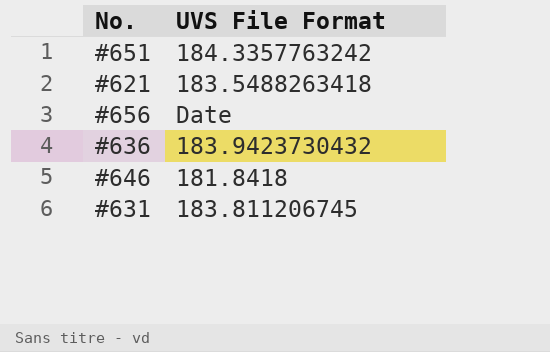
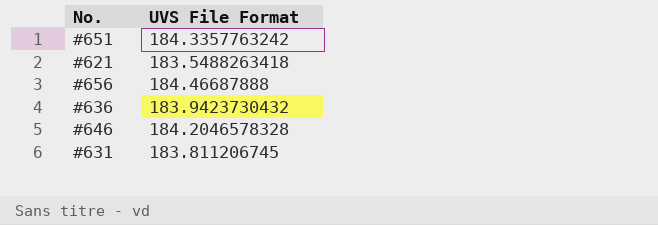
#656 | UVS File Format: Date -> 184.46687888
#646 | UVS File Format: 181.8418 -> 184.2046578328

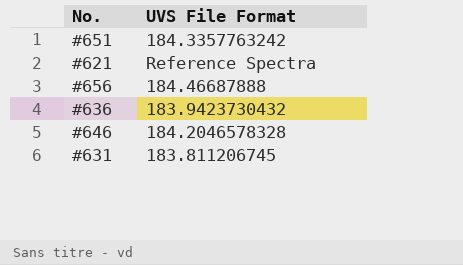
#621 | UVS File Format: 183.5488263418 -> Reference Spectra

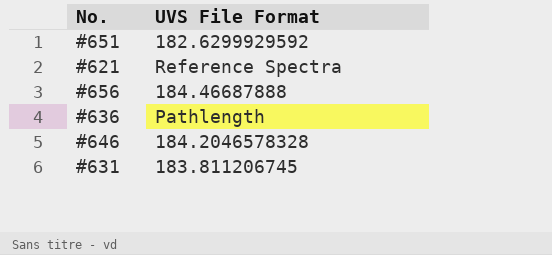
#651 | UVS File Format: 184.3357763242 -> 182.6299929592
#636 | UVS File Format: 183.9423730432 -> Pathlength

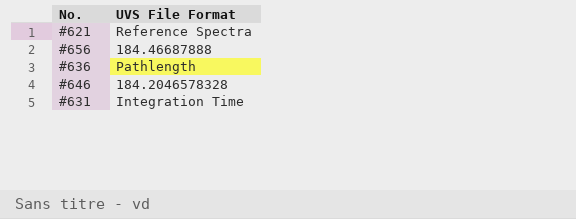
row #651: 182.6299929592 -> none
#631 | UVS File Format: 183.811206745 -> Integration Time

